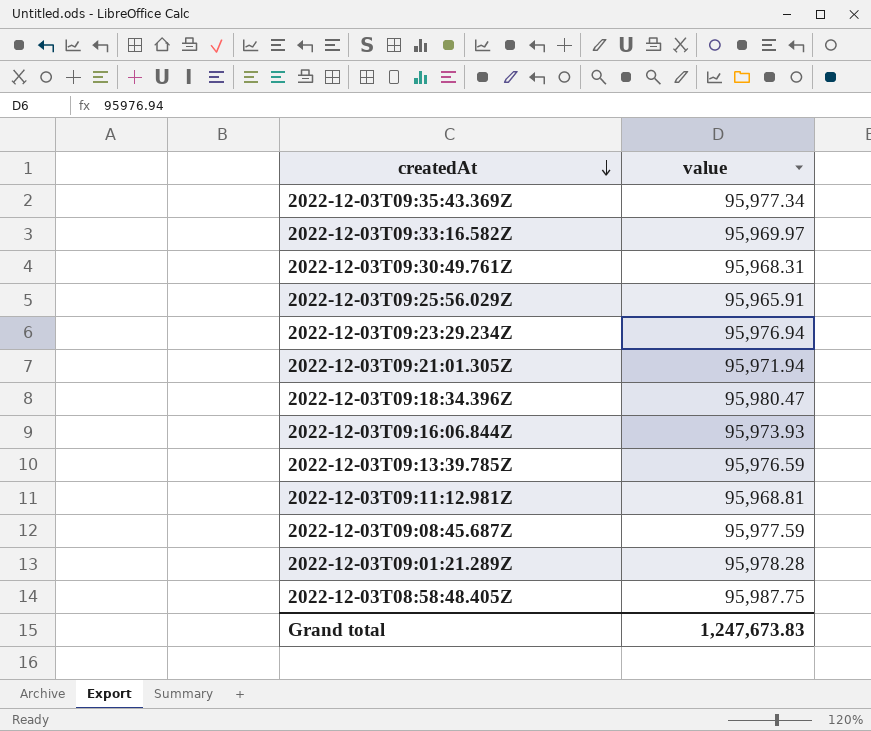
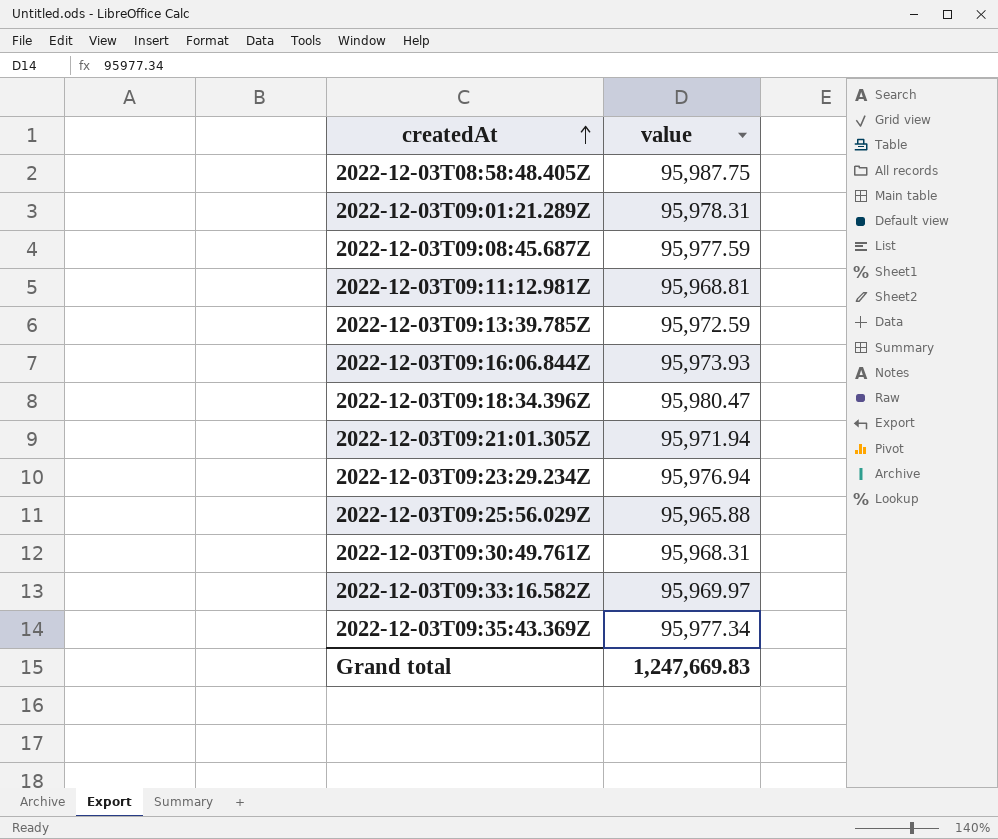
row order: createdAt descending -> createdAt ascending
2022-12-03T09:01:21.289Z | value: 95,978.28 -> 95,978.31
2022-12-03T09:13:39.785Z | value: 95,976.59 -> 95,972.59
2022-12-03T09:25:56.029Z | value: 95,965.91 -> 95,965.88
Grand total | value: 1,247,673.83 -> 1,247,669.83

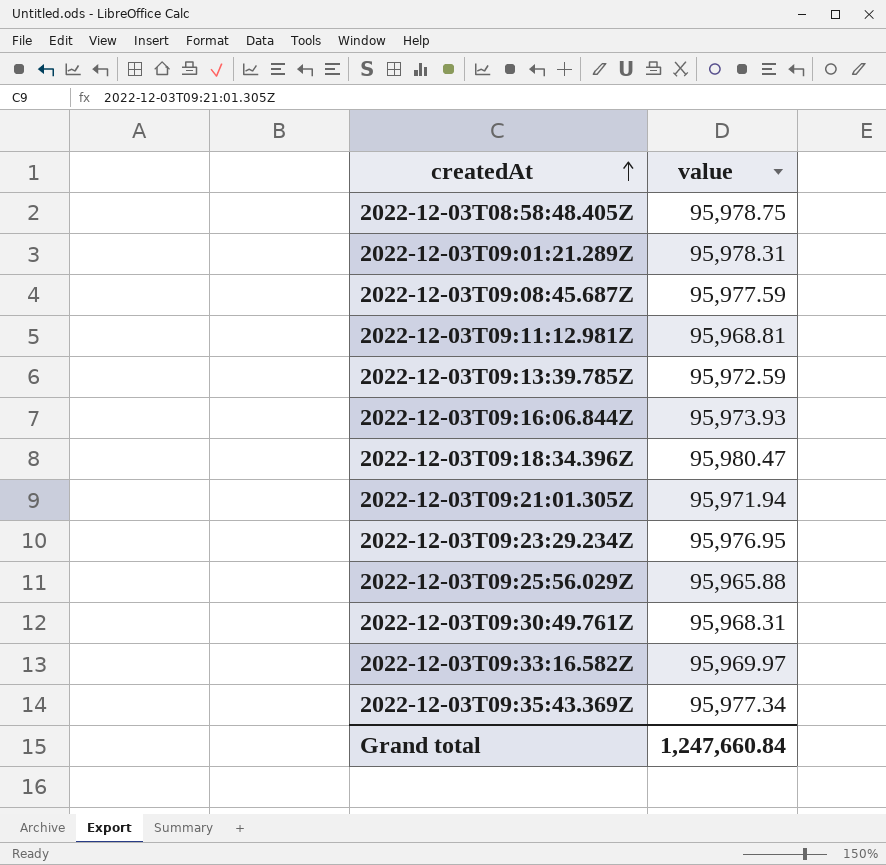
2022-12-03T08:58:48.405Z | value: 95,987.75 -> 95,978.75
2022-12-03T09:23:29.234Z | value: 95,976.94 -> 95,976.95
Grand total | value: 1,247,669.83 -> 1,247,660.84

